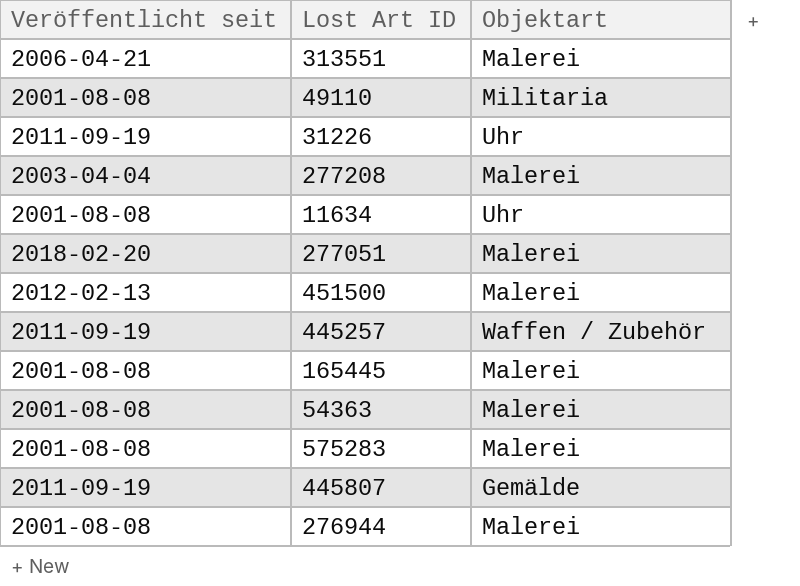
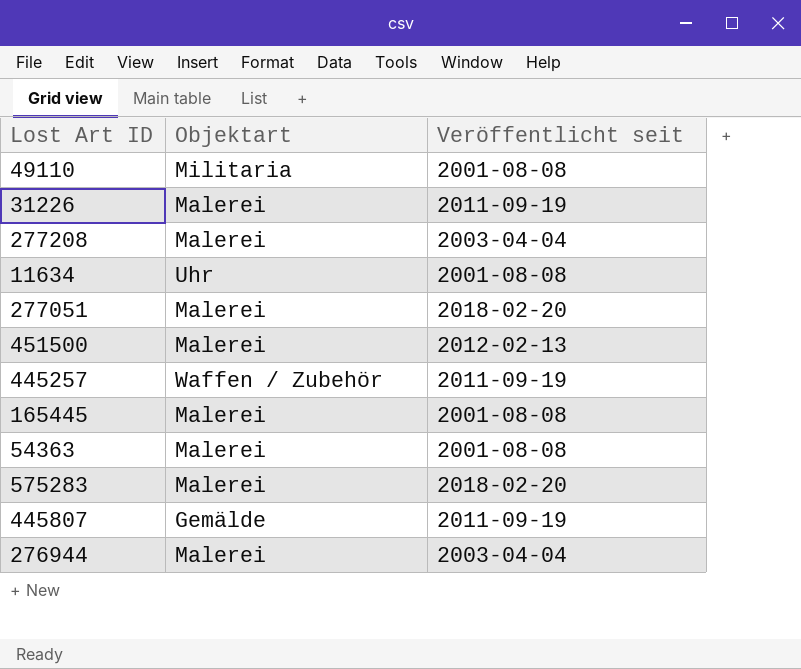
column Veröffentlicht seit | position: 1 -> 3
row 313551: 2006-04-21 | Malerei -> none
31226 | Objektart: Uhr -> Malerei
575283 | Veröffentlicht seit: 2001-08-08 -> 2018-02-20
276944 | Veröffentlicht seit: 2001-08-08 -> 2003-04-04

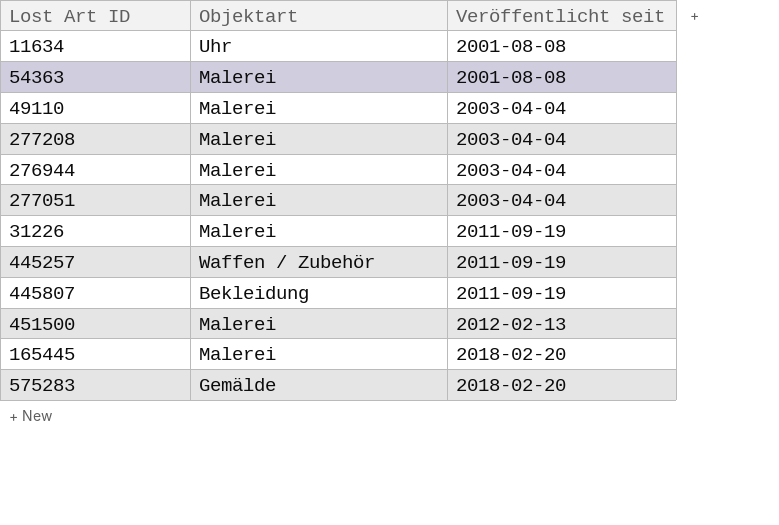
row order: none -> Veröffentlicht seit ascending
49110 | Objektart: Militaria -> Malerei
49110 | Veröffentlicht seit: 2001-08-08 -> 2003-04-04
277051 | Veröffentlicht seit: 2018-02-20 -> 2003-04-04
445807 | Objektart: Gemälde -> Bekleidung
165445 | Veröffentlicht seit: 2001-08-08 -> 2018-02-20
575283 | Objektart: Malerei -> Gemälde

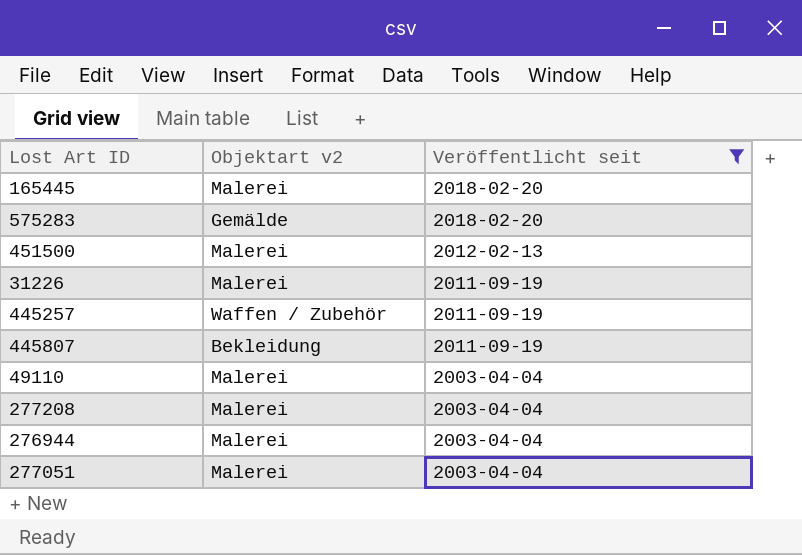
filter: none -> Veröffentlicht seit != 2001-08-08
row order: Veröffentlicht seit ascending -> Veröffentlicht seit descending
column name: Objektart -> Objektart v2

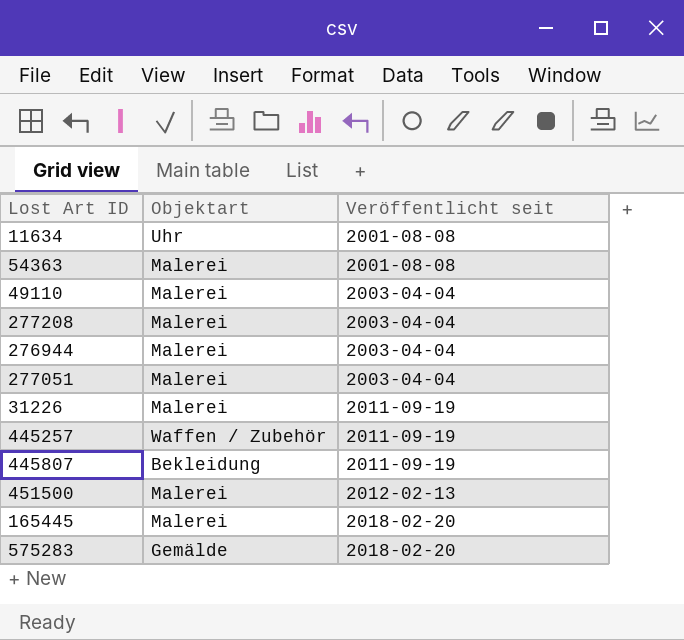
filter: Veröffentlicht seit != 2001-08-08 -> none
row order: Veröffentlicht seit descending -> Veröffentlicht seit ascending
column name: Objektart v2 -> Objektart

